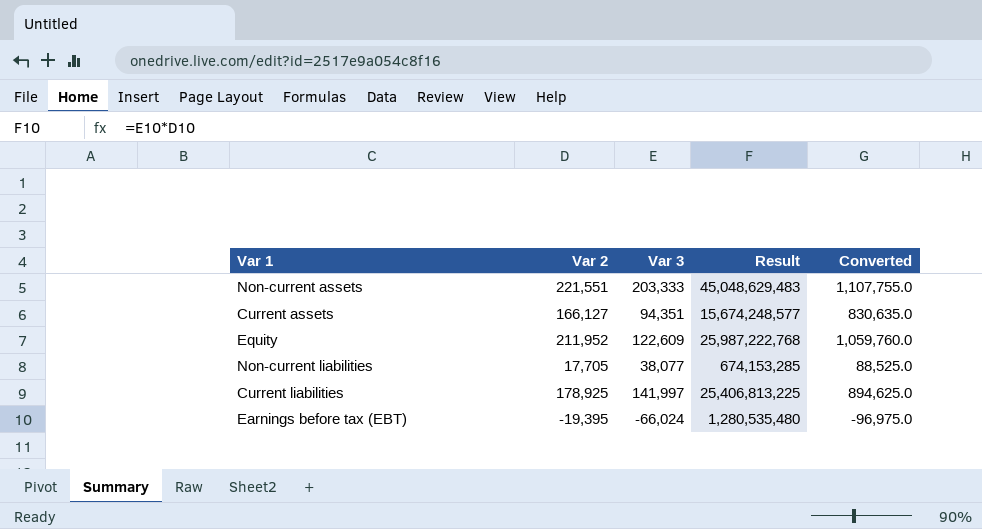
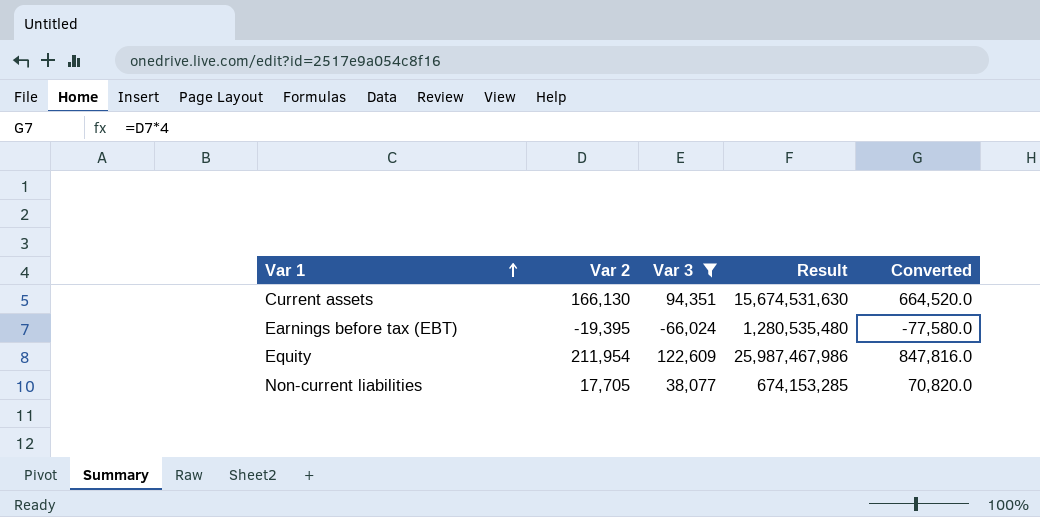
filter: none -> Var 3 <= 122,609
row order: none -> Var 1 ascending
column Converted | formula: [Var 2] * 5 -> [Var 2] * 4
Current assets | Var 2: 166,127 -> 166,130
Current assets | Result: 15,674,248,577 -> 15,674,531,630
Equity | Var 2: 211,952 -> 211,954
Equity | Result: 25,987,222,768 -> 25,987,467,986

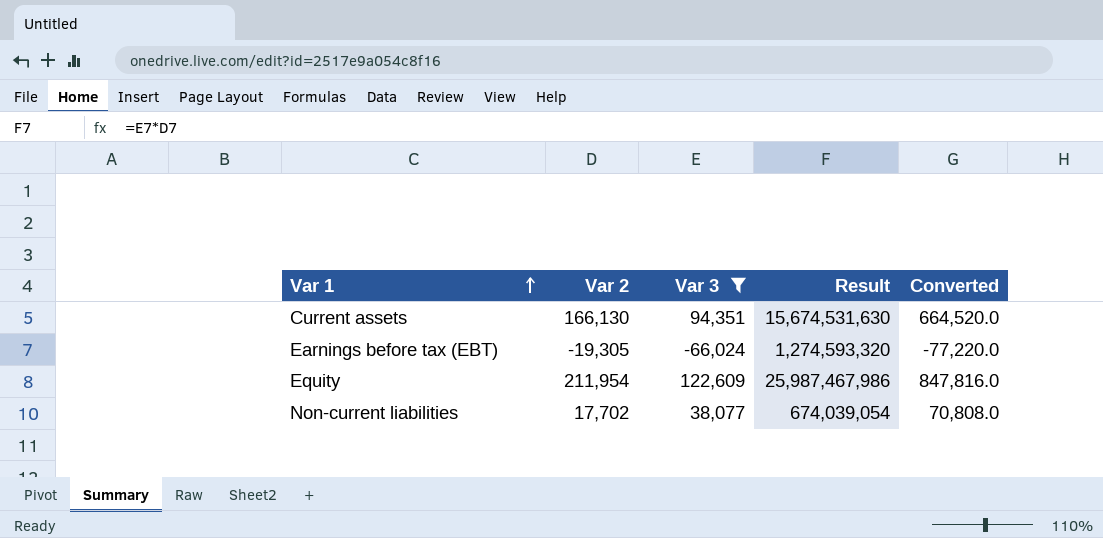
Earnings before tax (EBT) | Var 2: -19,395 -> -19,305
Earnings before tax (EBT) | Result: 1,280,535,480 -> 1,274,593,320
Earnings before tax (EBT) | Converted: -77,580.0 -> -77,220.0
Non-current liabilities | Var 2: 17,705 -> 17,702
Non-current liabilities | Result: 674,153,285 -> 674,039,054
Non-current liabilities | Converted: 70,820.0 -> 70,808.0

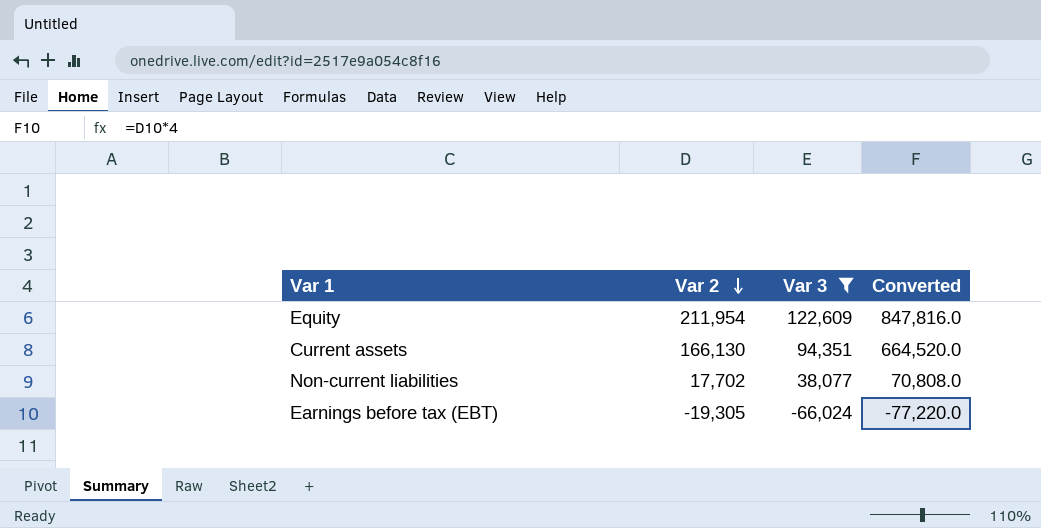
row order: Var 1 ascending -> Var 2 descending
column Result | formula: [Var 2] * [Var 3] -> none

